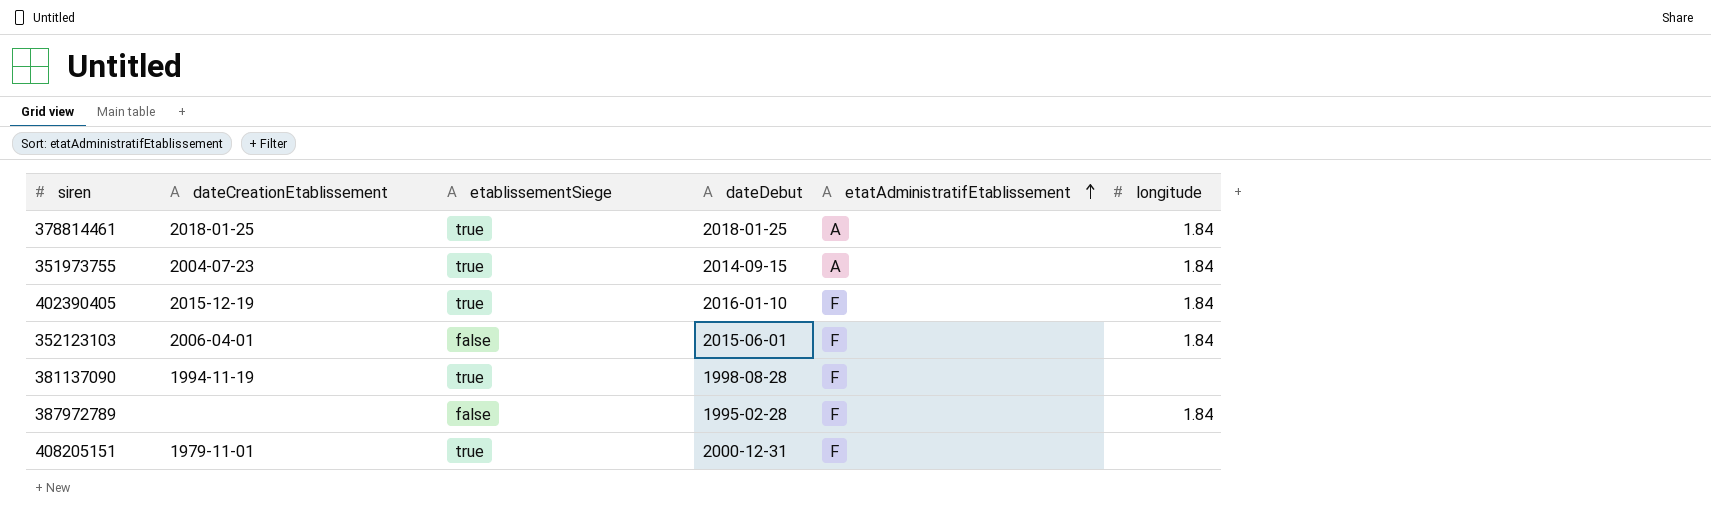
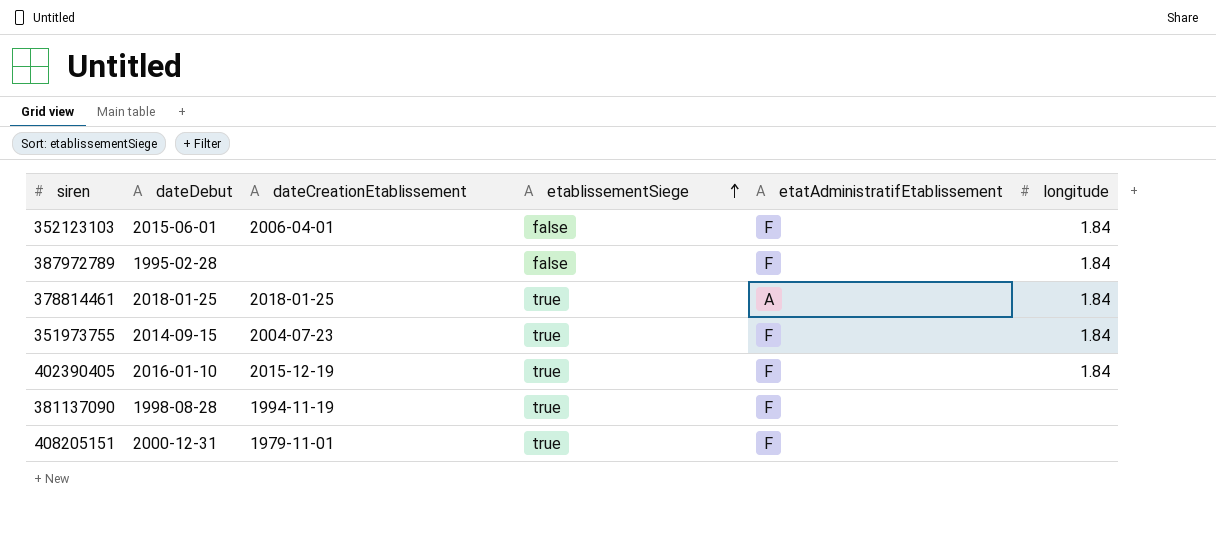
row order: etatAdministratifEtablissement ascending -> etablissementSiege ascending
column dateDebut | position: 4 -> 2
351973755 | etatAdministratifEtablissement: A -> F

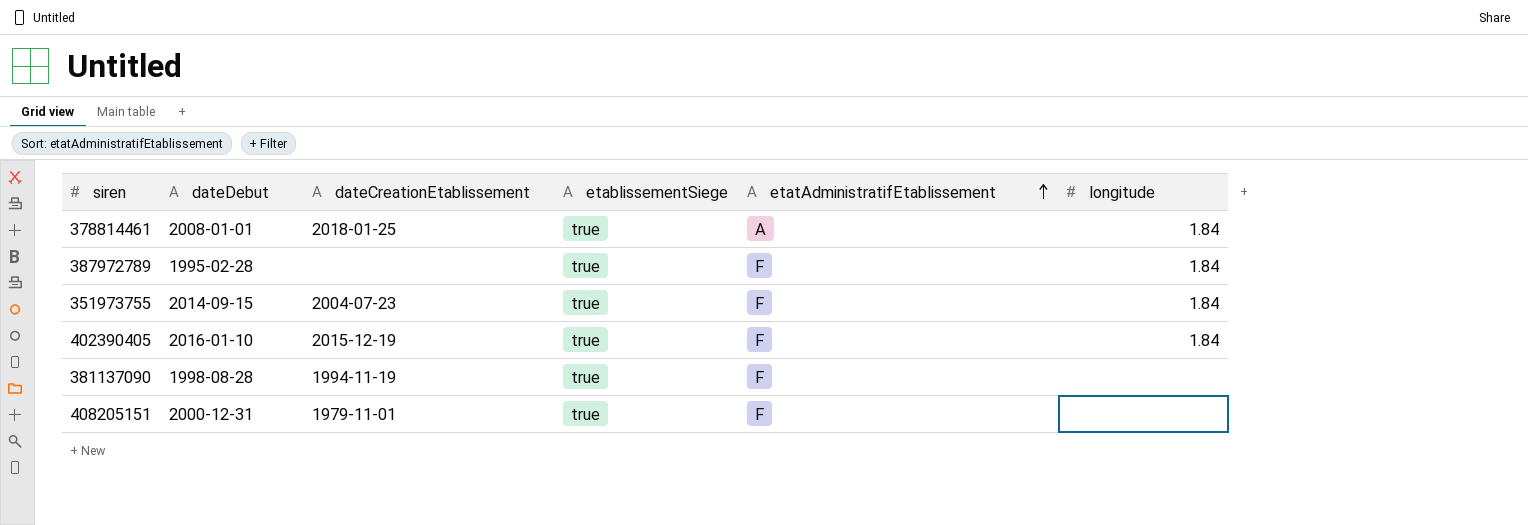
row order: etablissementSiege ascending -> etatAdministratifEtablissement ascending
row 352123103: 2015-06-01 | 2006-04-01 | false | F | 1.84 -> none
378814461 | dateDebut: 2018-01-25 -> 2008-01-01
387972789 | etablissementSiege: false -> true

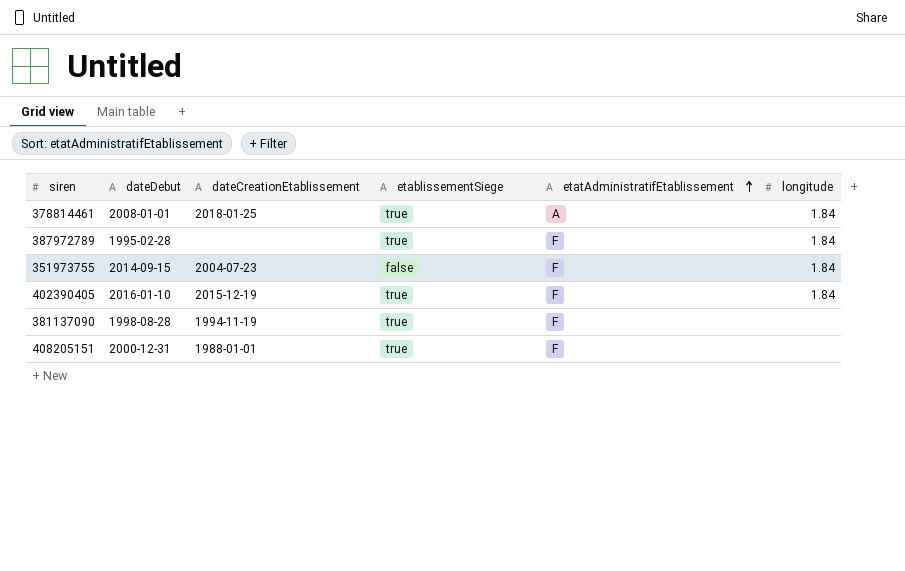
351973755 | etablissementSiege: true -> false
408205151 | dateCreationEtablissement: 1979-11-01 -> 1988-01-01

